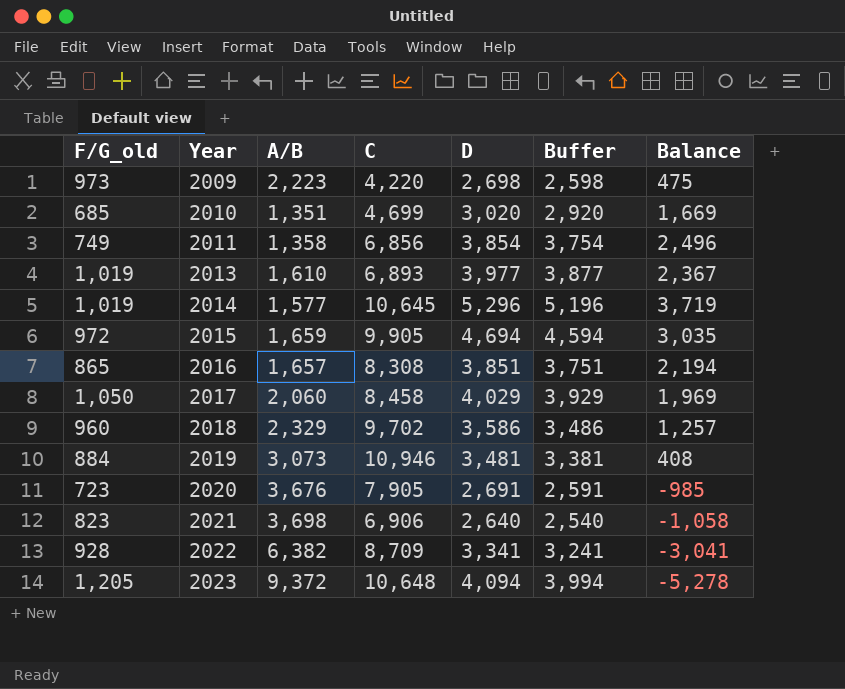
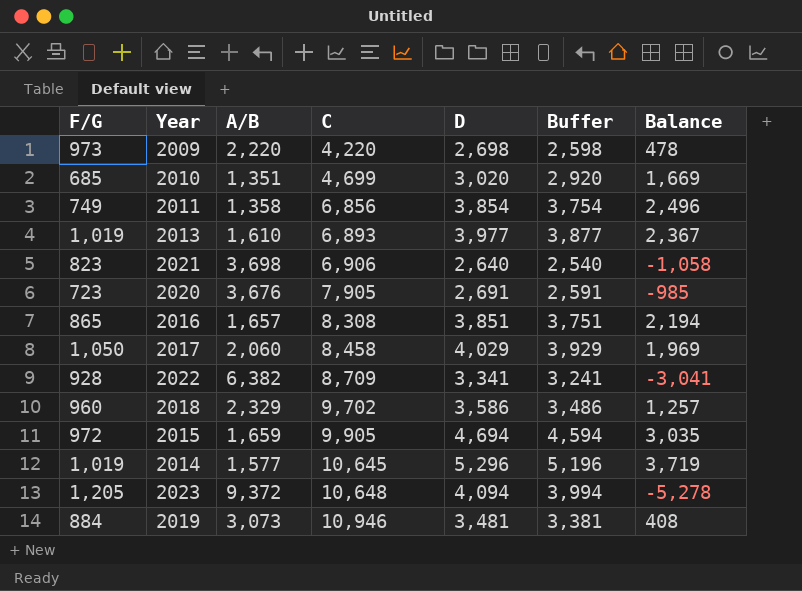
row order: Year ascending -> C ascending
column name: F/G_old -> F/G
2009 | A/B: 2,223 -> 2,220
2009 | Balance: 475 -> 478

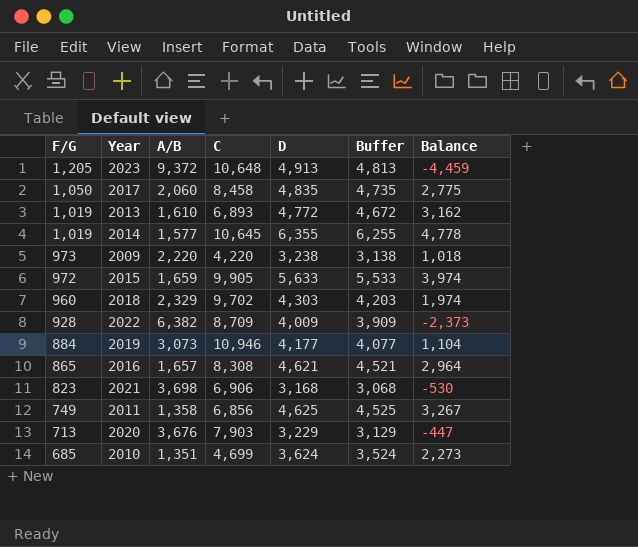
row order: C ascending -> F/G descending
2023 | D: 4,094 -> 4,913
2023 | Buffer: 3,994 -> 4,813
2023 | Balance: -5,278 -> -4,459
2017 | D: 4,029 -> 4,835
2017 | Buffer: 3,929 -> 4,735
2017 | Balance: 1,969 -> 2,775
2013 | D: 3,977 -> 4,772
2013 | Buffer: 3,877 -> 4,672
2013 | Balance: 2,367 -> 3,162
2014 | D: 5,296 -> 6,355
2014 | Buffer: 5,196 -> 6,255
2014 | Balance: 3,719 -> 4,778
2009 | D: 2,698 -> 3,238
2009 | Buffer: 2,598 -> 3,138
2009 | Balance: 478 -> 1,018
2015 | D: 4,694 -> 5,633
2015 | Buffer: 4,594 -> 5,533
2015 | Balance: 3,035 -> 3,974
2018 | D: 3,586 -> 4,303
2018 | Buffer: 3,486 -> 4,203
2018 | Balance: 1,257 -> 1,974
2022 | D: 3,341 -> 4,009
2022 | Buffer: 3,241 -> 3,909
2022 | Balance: -3,041 -> -2,373
2019 | D: 3,481 -> 4,177
2019 | Buffer: 3,381 -> 4,077
2019 | Balance: 408 -> 1,104
2016 | D: 3,851 -> 4,621
2016 | Buffer: 3,751 -> 4,521
2016 | Balance: 2,194 -> 2,964
2021 | D: 2,640 -> 3,168
2021 | Buffer: 2,540 -> 3,068
2021 | Balance: -1,058 -> -530
2011 | D: 3,854 -> 4,625
2011 | Buffer: 3,754 -> 4,525
2011 | Balance: 2,496 -> 3,267
2020 | F/G: 723 -> 713
2020 | C: 7,905 -> 7,903
2020 | D: 2,691 -> 3,229
2020 | Buffer: 2,591 -> 3,129
2020 | Balance: -985 -> -447
2010 | D: 3,020 -> 3,624
2010 | Buffer: 2,920 -> 3,524
2010 | Balance: 1,669 -> 2,273

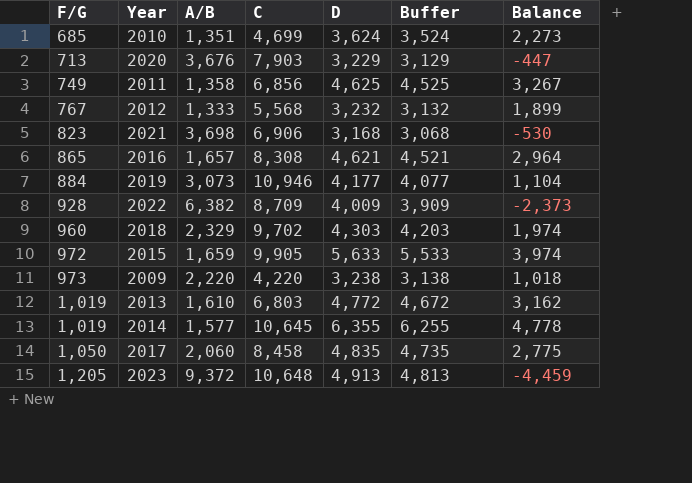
row order: F/G descending -> F/G ascending
row 2012: none -> 767 | 1,333 | 5,568 | 3,232 | 3,132 | 1,899
2013 | C: 6,893 -> 6,803

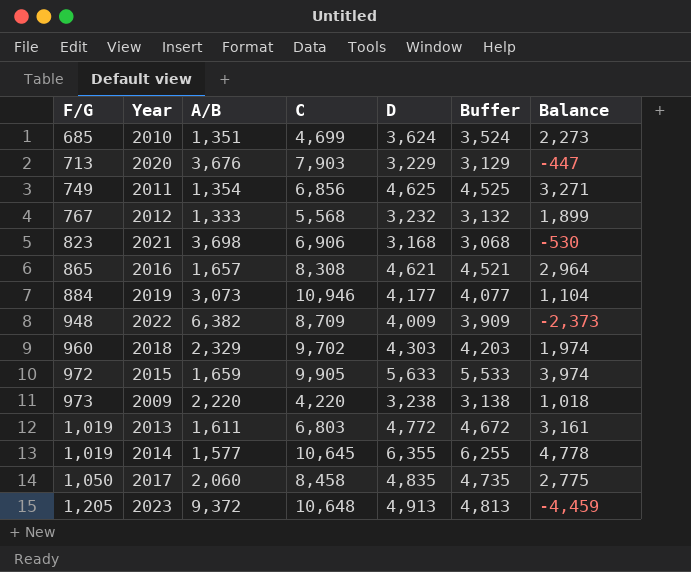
2011 | A/B: 1,358 -> 1,354
2011 | Balance: 3,267 -> 3,271
2022 | F/G: 928 -> 948
2013 | A/B: 1,610 -> 1,611
2013 | Balance: 3,162 -> 3,161

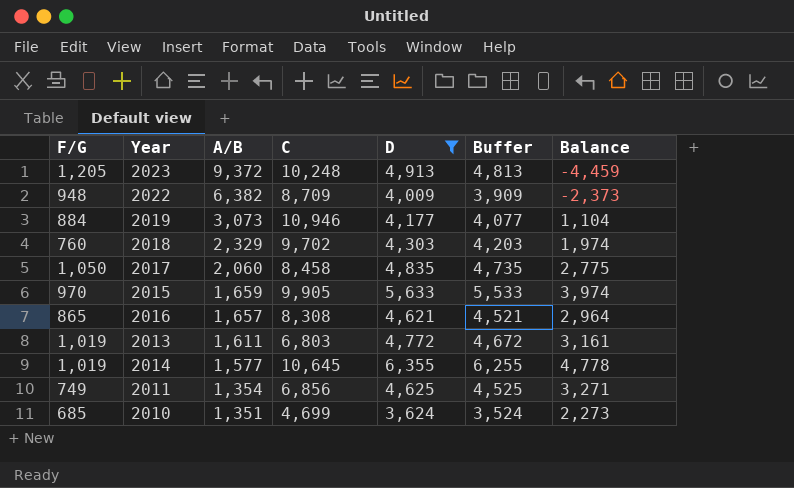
filter: none -> D >= 3,624
row order: F/G ascending -> A/B descending
2023 | C: 10,648 -> 10,248
2018 | F/G: 960 -> 760
2015 | F/G: 972 -> 970

